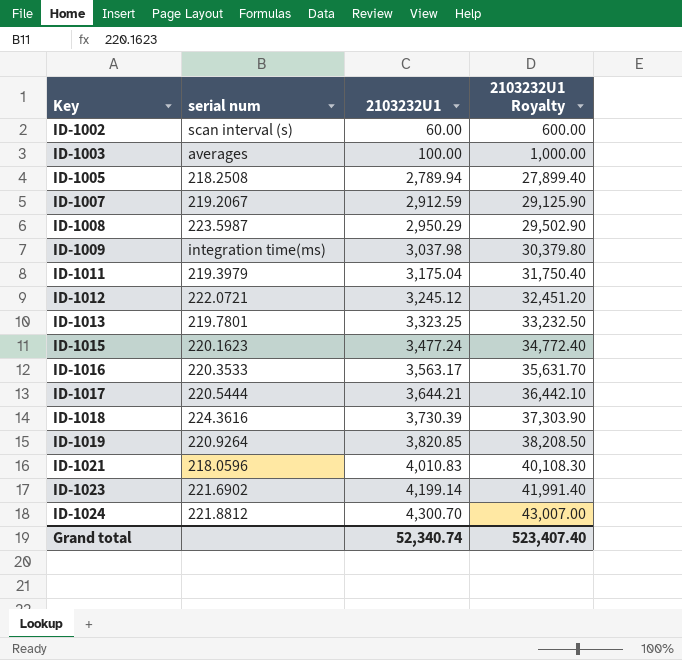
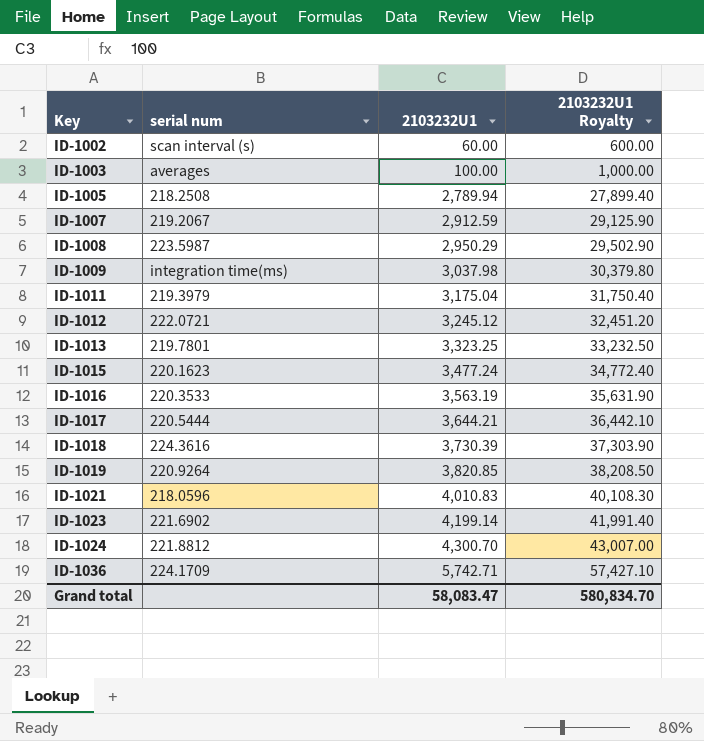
ID-1016 | 2103232U1: 3,563.17 -> 3,563.19
ID-1016 | 2103232U1 Royalty: 35,631.70 -> 35,631.90
row ID-1036: none -> 224.1709 | 5,742.71 | 57,427.10
Grand total | 2103232U1: 52,340.74 -> 58,083.47
Grand total | 2103232U1 Royalty: 523,407.40 -> 580,834.70

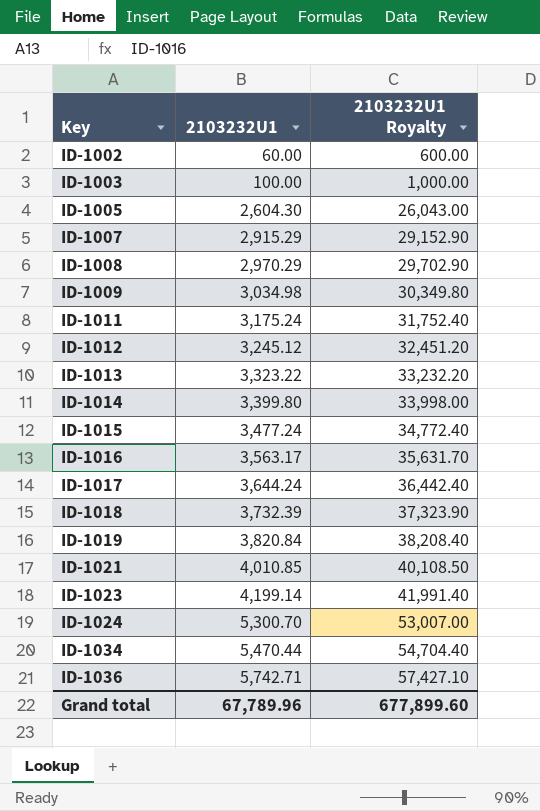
column serial num | position: 2 -> none
ID-1005 | 2103232U1: 2,789.94 -> 2,604.30
ID-1005 | 2103232U1 Royalty: 27,899.40 -> 26,043.00
ID-1007 | 2103232U1: 2,912.59 -> 2,915.29
ID-1007 | 2103232U1 Royalty: 29,125.90 -> 29,152.90
ID-1008 | 2103232U1: 2,950.29 -> 2,970.29
ID-1008 | 2103232U1 Royalty: 29,502.90 -> 29,702.90
ID-1009 | 2103232U1: 3,037.98 -> 3,034.98
ID-1009 | 2103232U1 Royalty: 30,379.80 -> 30,349.80
ID-1011 | 2103232U1: 3,175.04 -> 3,175.24
ID-1011 | 2103232U1 Royalty: 31,750.40 -> 31,752.40
ID-1013 | 2103232U1: 3,323.25 -> 3,323.22
ID-1013 | 2103232U1 Royalty: 33,232.50 -> 33,232.20
row ID-1014: none -> 3,399.80 | 33,998.00
ID-1016 | 2103232U1: 3,563.19 -> 3,563.17
ID-1016 | 2103232U1 Royalty: 35,631.90 -> 35,631.70
ID-1017 | 2103232U1: 3,644.21 -> 3,644.24
ID-1017 | 2103232U1 Royalty: 36,442.10 -> 36,442.40
ID-1018 | 2103232U1: 3,730.39 -> 3,732.39
ID-1018 | 2103232U1 Royalty: 37,303.90 -> 37,323.90
ID-1019 | 2103232U1: 3,820.85 -> 3,820.84
ID-1019 | 2103232U1 Royalty: 38,208.50 -> 38,208.40
ID-1021 | 2103232U1: 4,010.83 -> 4,010.85
ID-1021 | 2103232U1 Royalty: 40,108.30 -> 40,108.50
ID-1024 | 2103232U1: 4,300.70 -> 5,300.70
ID-1024 | 2103232U1 Royalty: 43,007.00 -> 53,007.00
row ID-1034: none -> 5,470.44 | 54,704.40
Grand total | 2103232U1: 58,083.47 -> 67,789.96
Grand total | 2103232U1 Royalty: 580,834.70 -> 677,899.60

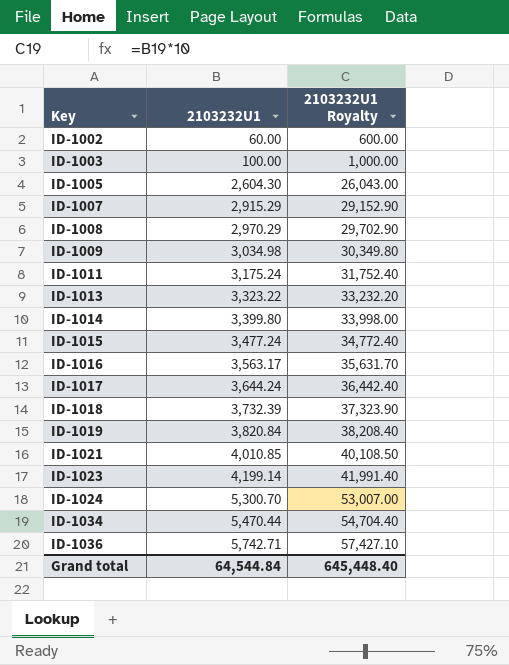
row ID-1012: 3,245.12 | 32,451.20 -> none
Grand total | 2103232U1: 67,789.96 -> 64,544.84
Grand total | 2103232U1 Royalty: 677,899.60 -> 645,448.40

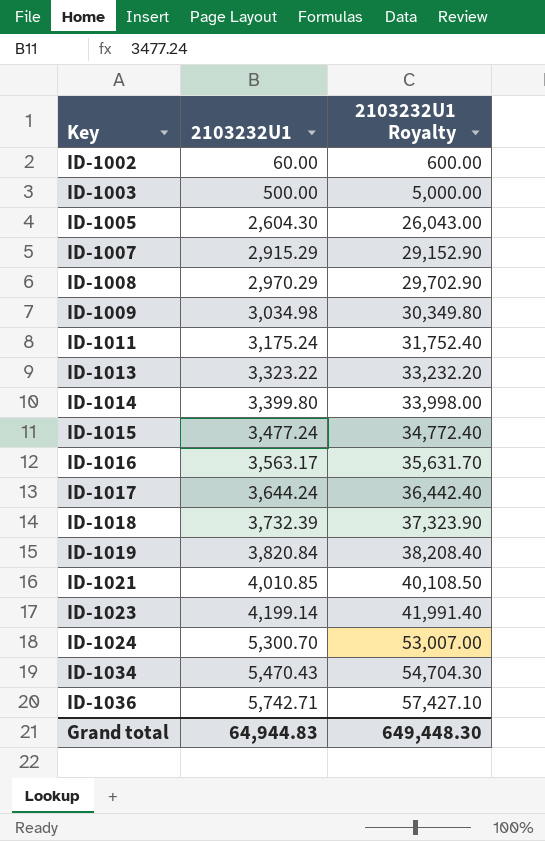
ID-1003 | 2103232U1: 100.00 -> 500.00
ID-1003 | 2103232U1 Royalty: 1,000.00 -> 5,000.00
ID-1034 | 2103232U1: 5,470.44 -> 5,470.43
ID-1034 | 2103232U1 Royalty: 54,704.40 -> 54,704.30
Grand total | 2103232U1: 64,544.84 -> 64,944.83
Grand total | 2103232U1 Royalty: 645,448.40 -> 649,448.30

